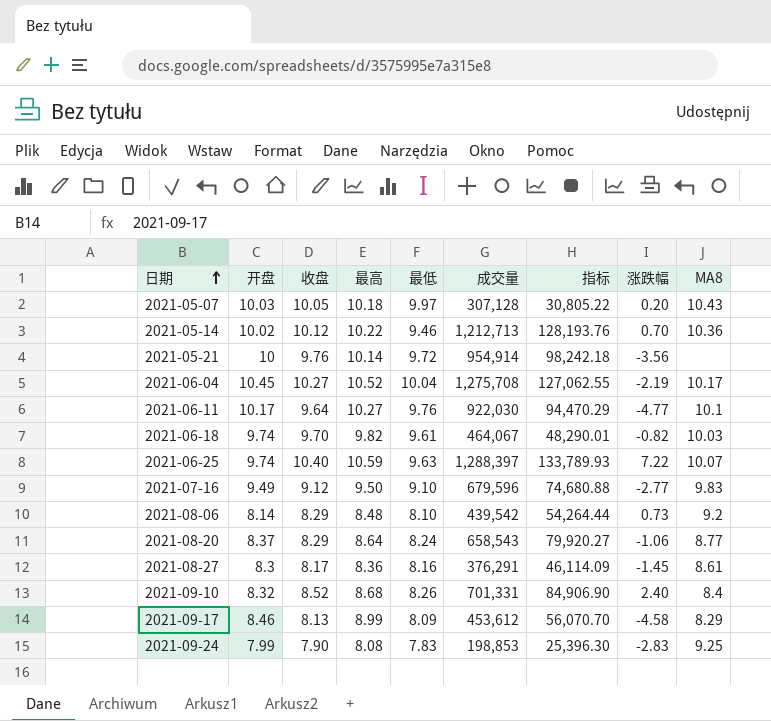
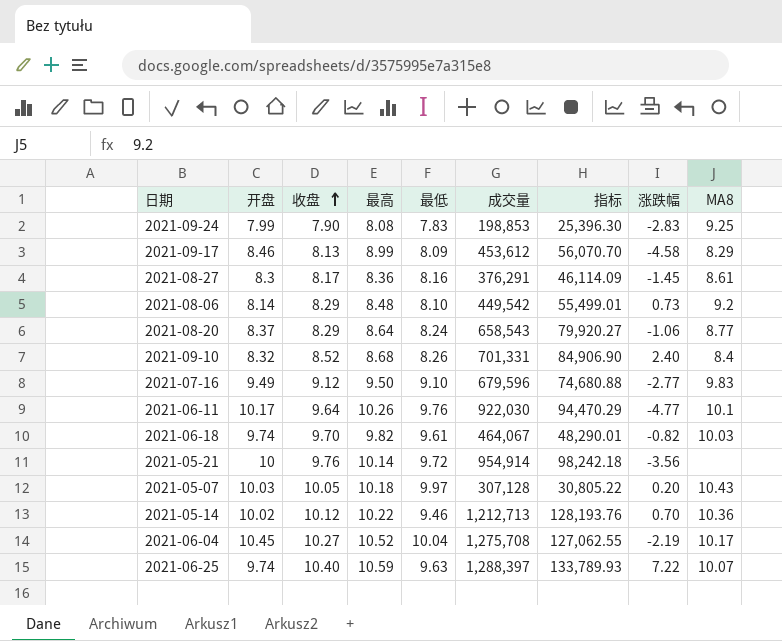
row order: 日期 ascending -> 收盘 ascending
2021-08-06 | 成交量: 439,542 -> 449,542
2021-08-06 | 指标: 54,264.44 -> 55,499.01
2021-06-11 | 最高: 10.27 -> 10.26

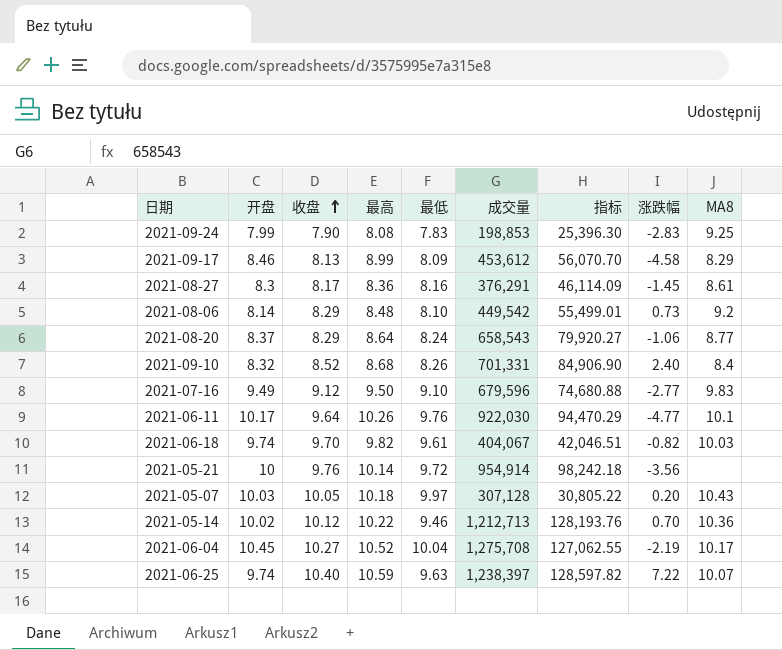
2021-06-18 | 成交量: 464,067 -> 404,067
2021-06-18 | 指标: 48,290.01 -> 42,046.51
2021-06-25 | 成交量: 1,288,397 -> 1,238,397
2021-06-25 | 指标: 133,789.93 -> 128,597.82

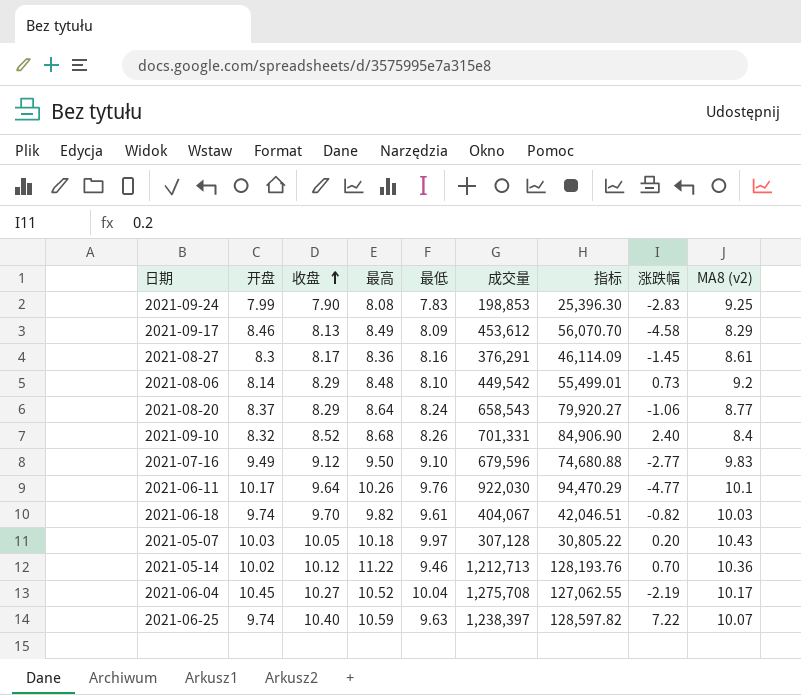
column name: MA8 -> MA8 (v2)
row 2021-05-21: 10 | 9.76 | 10.14 | 9.72 | 954,914 | 98,242.18 | -3.56 | none -> none
2021-09-17 | 最高: 8.99 -> 8.49
2021-05-14 | 最高: 10.22 -> 11.22

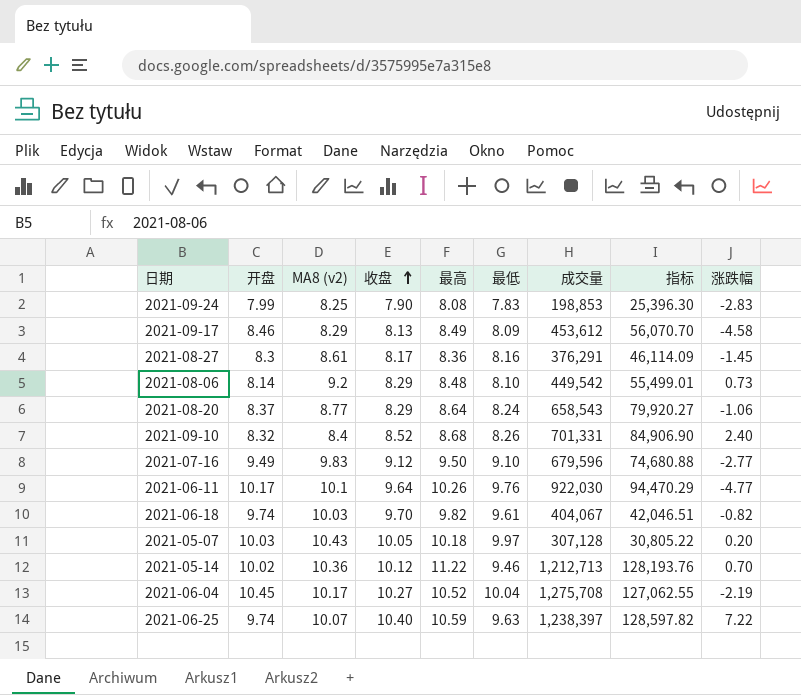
column MA8 (v2) | position: 9 -> 3
2021-09-24 | MA8 (v2): 9.25 -> 8.25

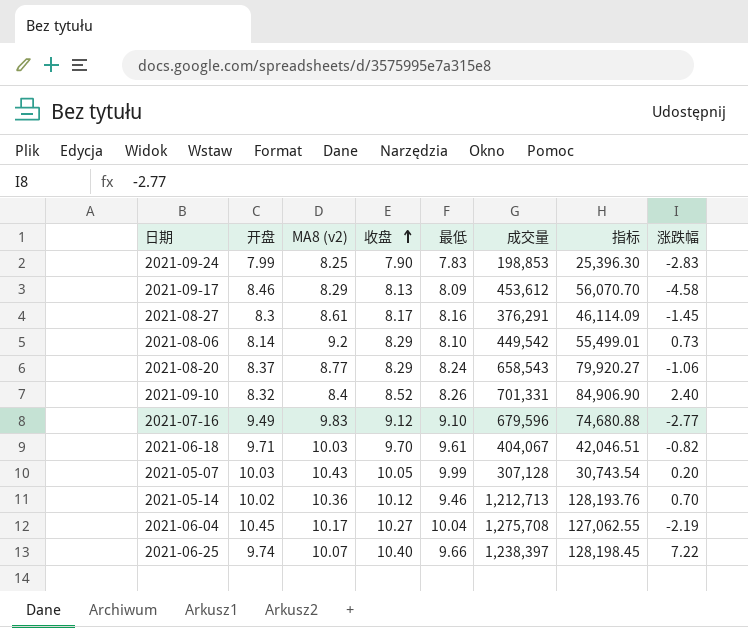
column 最高 | position: 5 -> none
row 2021-06-11: 10.17 | 10.1 | 9.64 | 10.26 | 9.76 | 922,030 | 94,470.29 | -4.77 -> none
2021-06-18 | 开盘: 9.74 -> 9.71
2021-05-07 | 最低: 9.97 -> 9.99
2021-05-07 | 指标: 30,805.22 -> 30,743.54
2021-06-25 | 最低: 9.63 -> 9.66
2021-06-25 | 指标: 128,597.82 -> 128,198.45

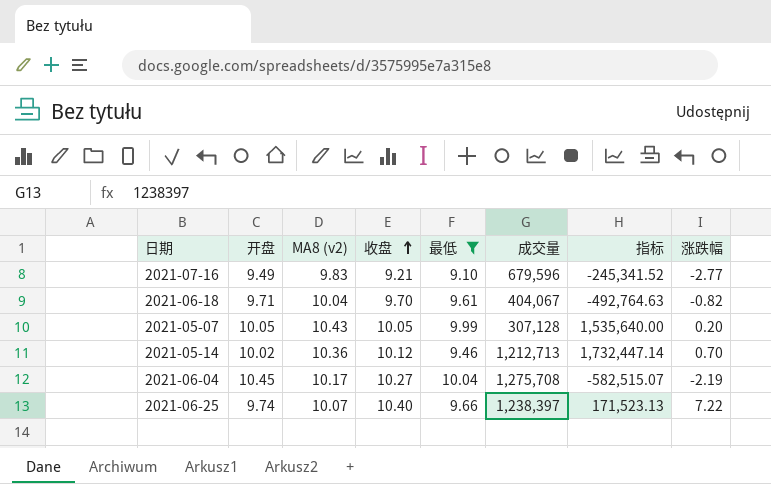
filter: none -> 最低 >= 9.10
column 指标 | formula: [成交量] / [最低] -> [成交量] / [涨跌幅]
2021-07-16 | 收盘: 9.12 -> 9.21
2021-06-18 | MA8 (v2): 10.03 -> 10.04
2021-05-07 | 开盘: 10.03 -> 10.05

